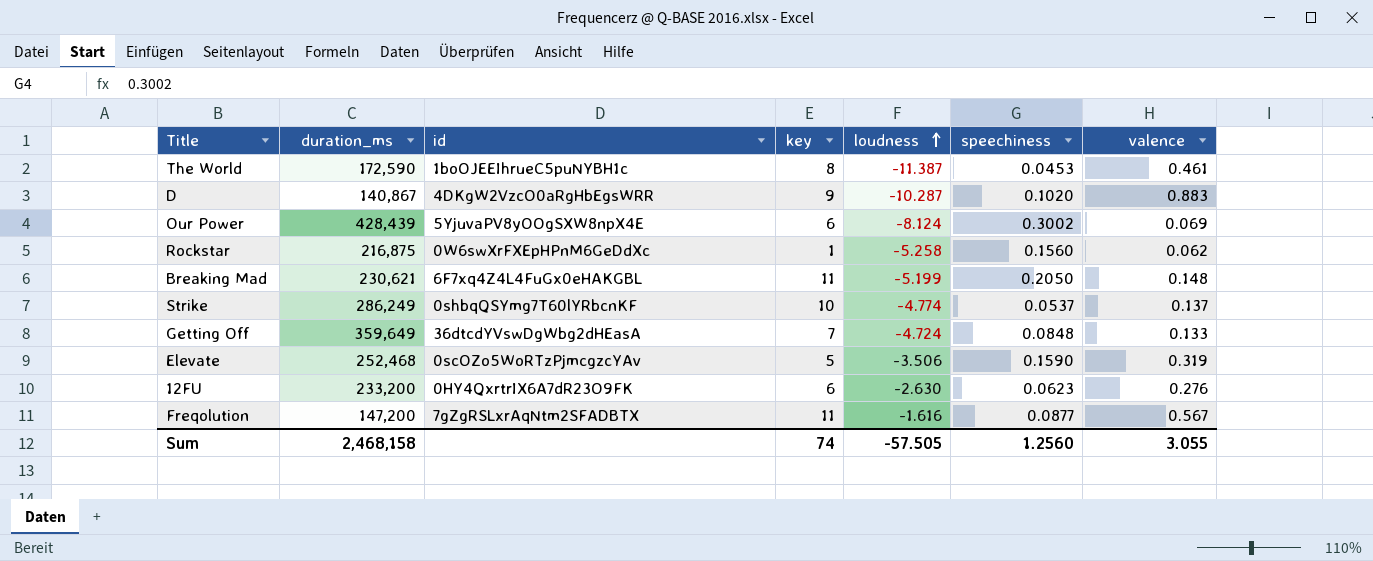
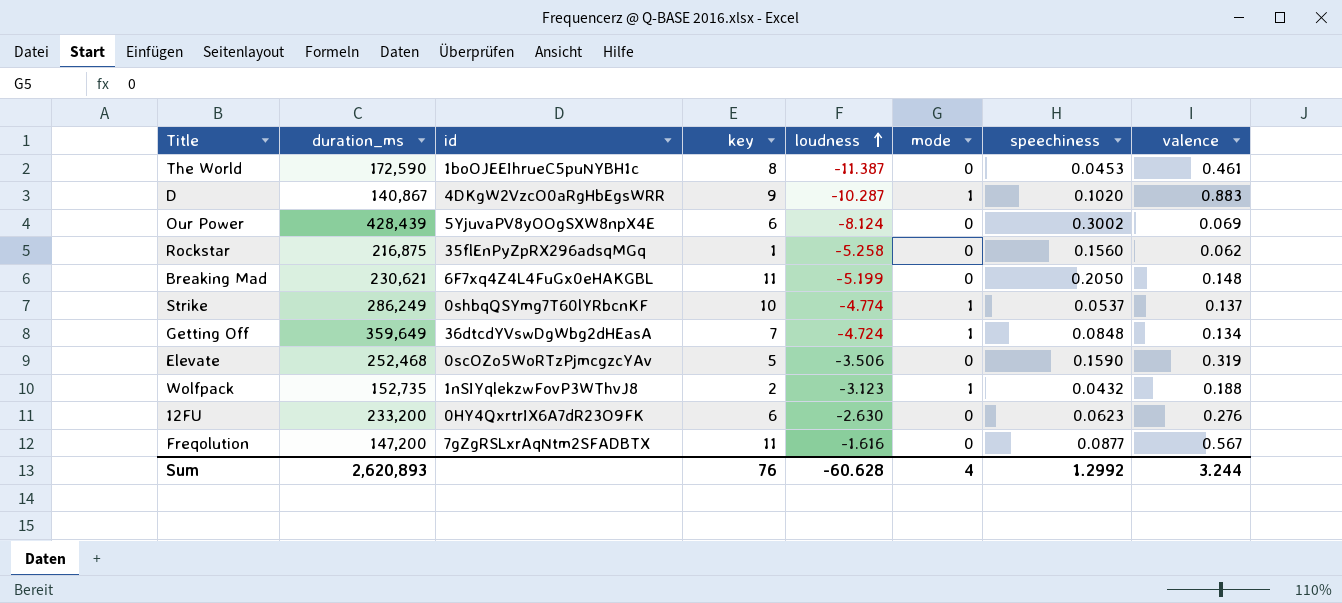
column mode | position: none -> 6
Rockstar | id: 0W6swXrFXEpHPnM6GeDdXc -> 35flEnPyZpRX296adsqMGq
Getting Off | valence: 0.133 -> 0.134
row Wolfpack: none -> 152,735 | 1nSIYqlekzwFovP3WThvJ8 | 2 | -3.123 | 1 | 0.0432 | 0.188
Sum | duration_ms: 2,468,158 -> 2,620,893
Sum | key: 74 -> 76
Sum | loudness: -57.505 -> -60.628
Sum | speechiness: 1.2560 -> 1.2992
Sum | valence: 3.055 -> 3.244

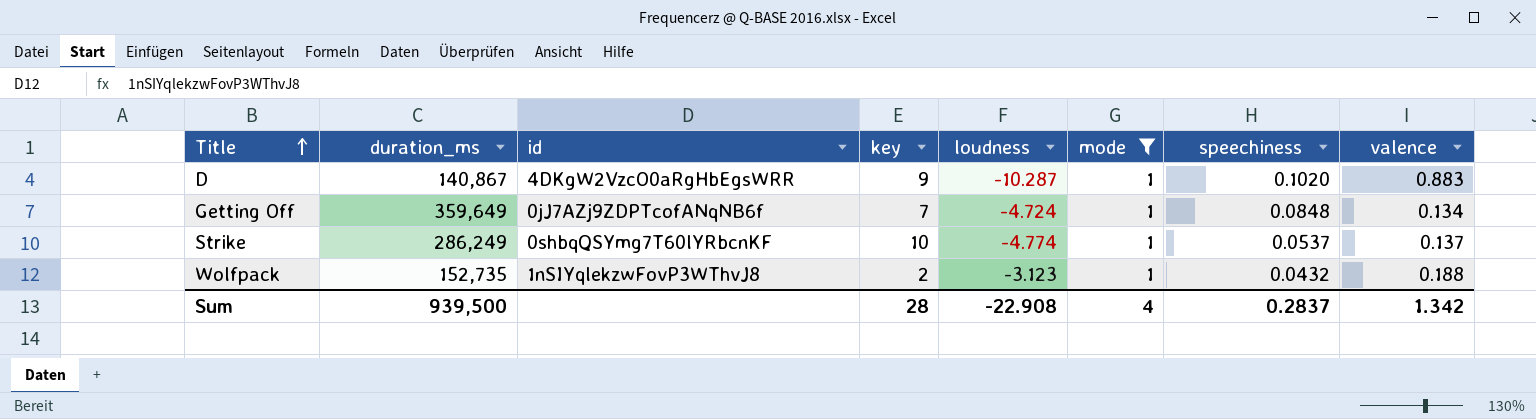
filter: none -> mode = 1
row order: loudness ascending -> Title ascending
Getting Off | id: 36dtcdYVswDgWbg2dHEasA -> 0jJ7AZj9ZDPTcofANqNB6f
Sum | duration_ms: 2,620,893 -> 939,500
Sum | key: 76 -> 28
Sum | loudness: -60.628 -> -22.908
Sum | speechiness: 1.2992 -> 0.2837
Sum | valence: 3.244 -> 1.342

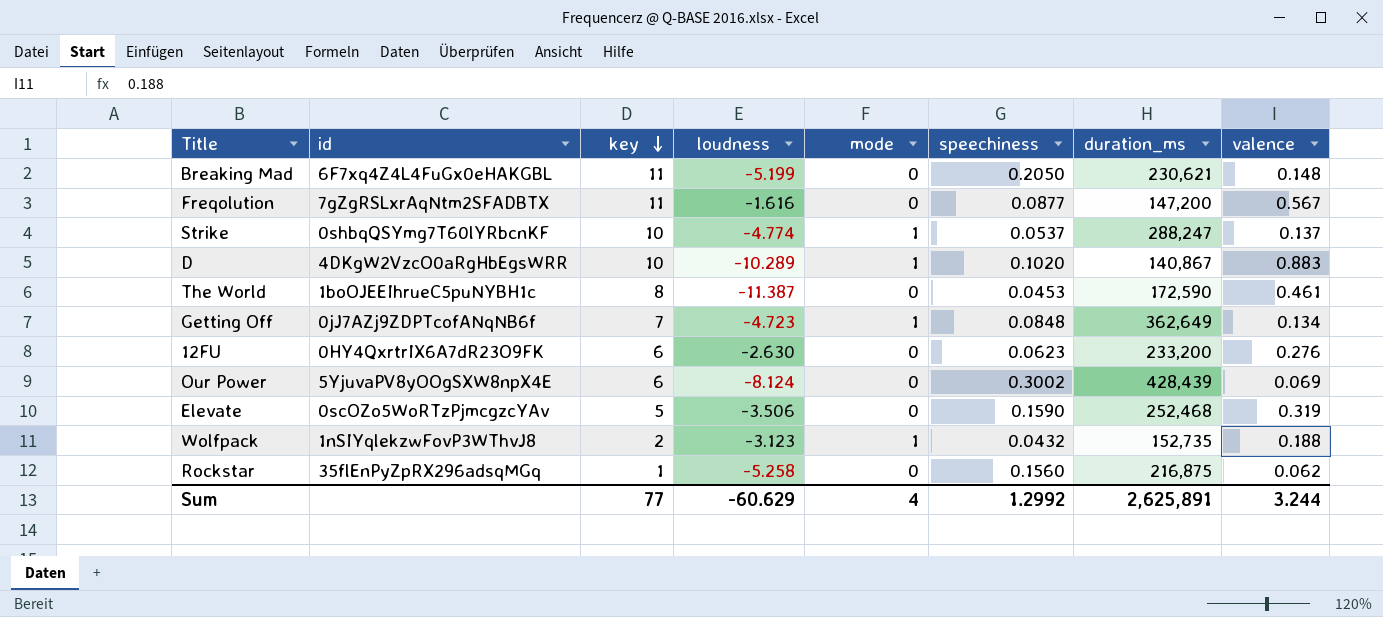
filter: mode = 1 -> none
row order: Title ascending -> key descending
column duration_ms | position: 2 -> 7
Strike | duration_ms: 286,249 -> 288,247
D | key: 9 -> 10
D | loudness: -10.287 -> -10.289
Getting Off | loudness: -4.724 -> -4.723
Getting Off | duration_ms: 359,649 -> 362,649
Sum | key: 28 -> 77
Sum | loudness: -22.908 -> -60.629
Sum | speechiness: 0.2837 -> 1.2992
Sum | duration_ms: 939,500 -> 2,625,891
Sum | valence: 1.342 -> 3.244

